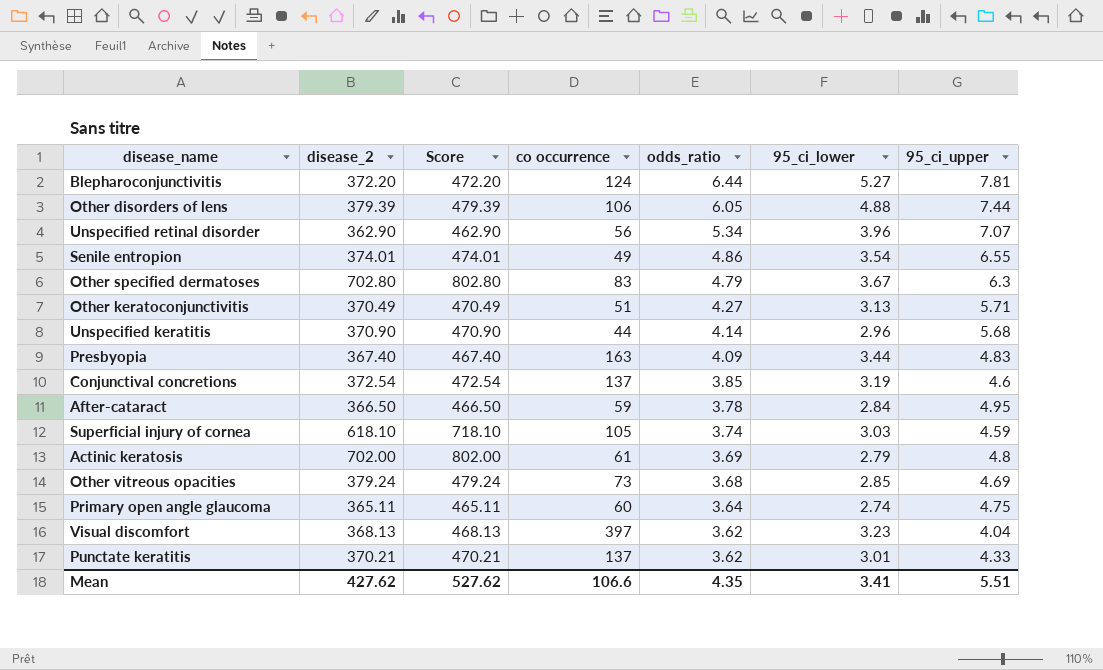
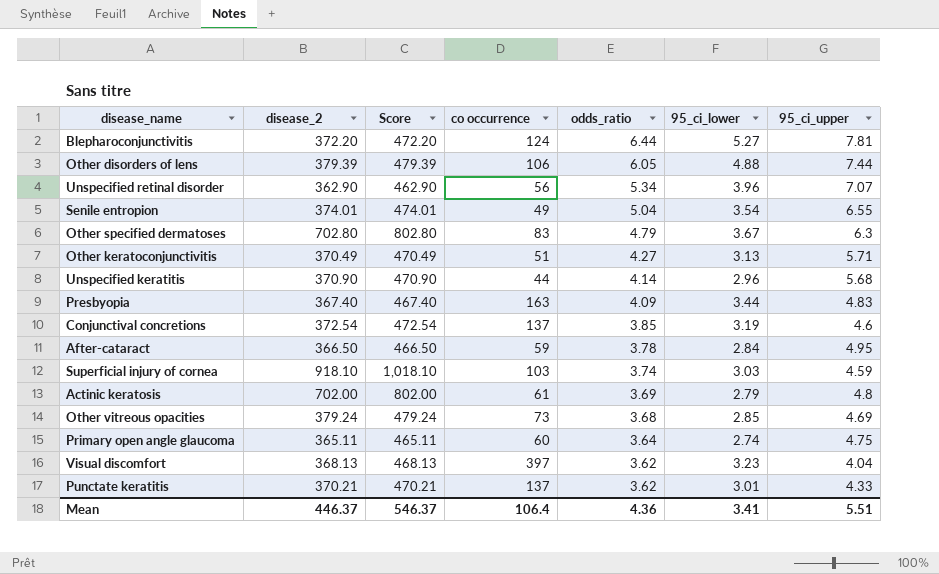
Senile entropion | odds_ratio: 4.86 -> 5.04
Superficial injury of cornea | disease_2: 618.10 -> 918.10
Superficial injury of cornea | Score: 718.10 -> 1,018.10
Superficial injury of cornea | co occurrence: 105 -> 103
Mean | disease_2: 427.62 -> 446.37
Mean | Score: 527.62 -> 546.37
Mean | co occurrence: 106.6 -> 106.4
Mean | odds_ratio: 4.35 -> 4.36

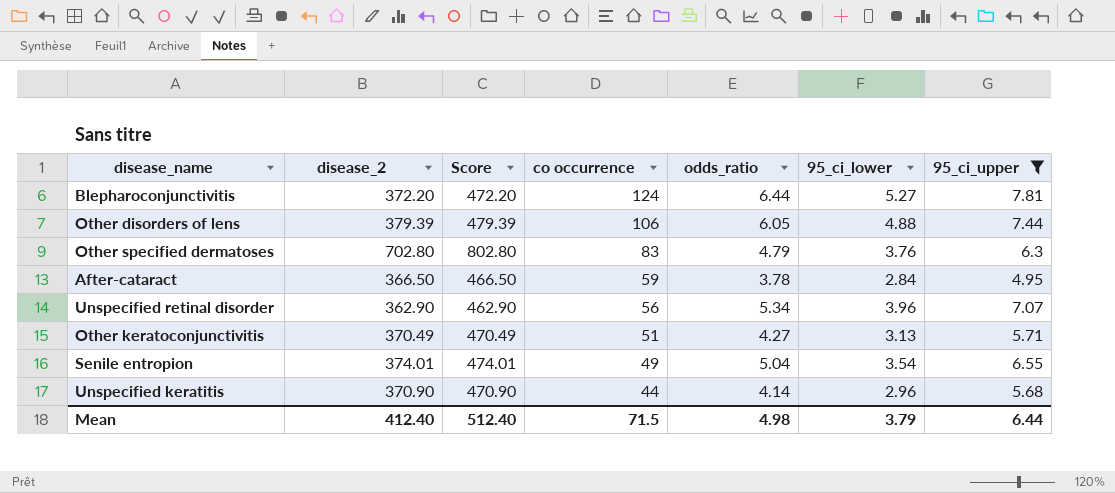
filter: none -> 95_ci_upper >= 4.95
row order: odds_ratio descending -> co occurrence descending
Other specified dermatoses | 95_ci_lower: 3.67 -> 3.76
Mean | disease_2: 446.37 -> 412.40
Mean | Score: 546.37 -> 512.40
Mean | co occurrence: 106.4 -> 71.5
Mean | odds_ratio: 4.36 -> 4.98
Mean | 95_ci_lower: 3.41 -> 3.79
Mean | 95_ci_upper: 5.51 -> 6.44

